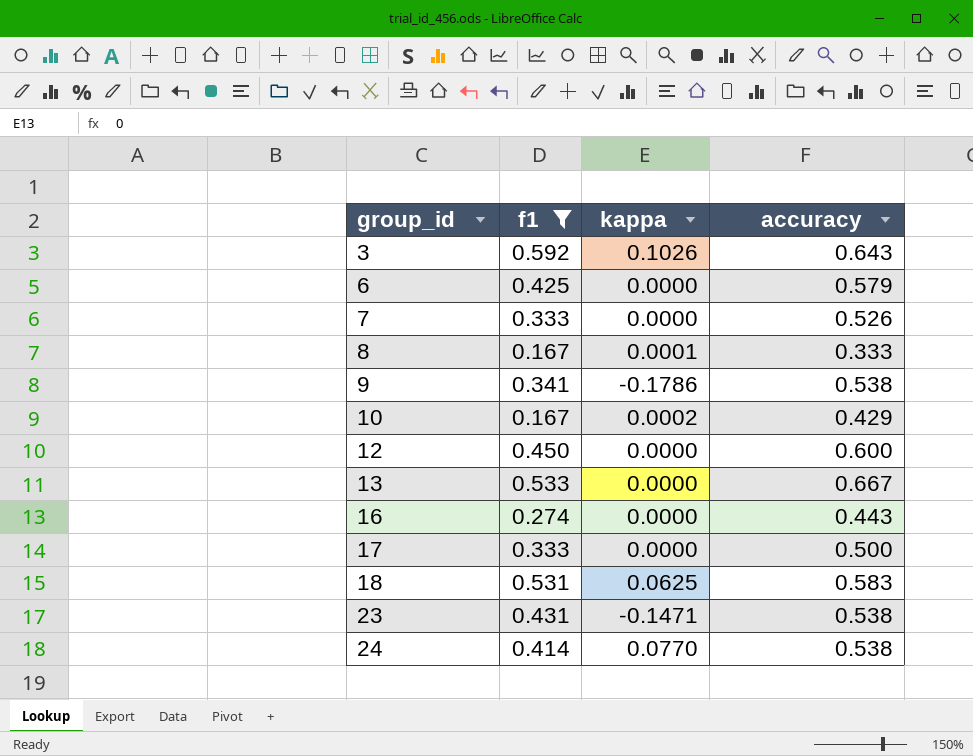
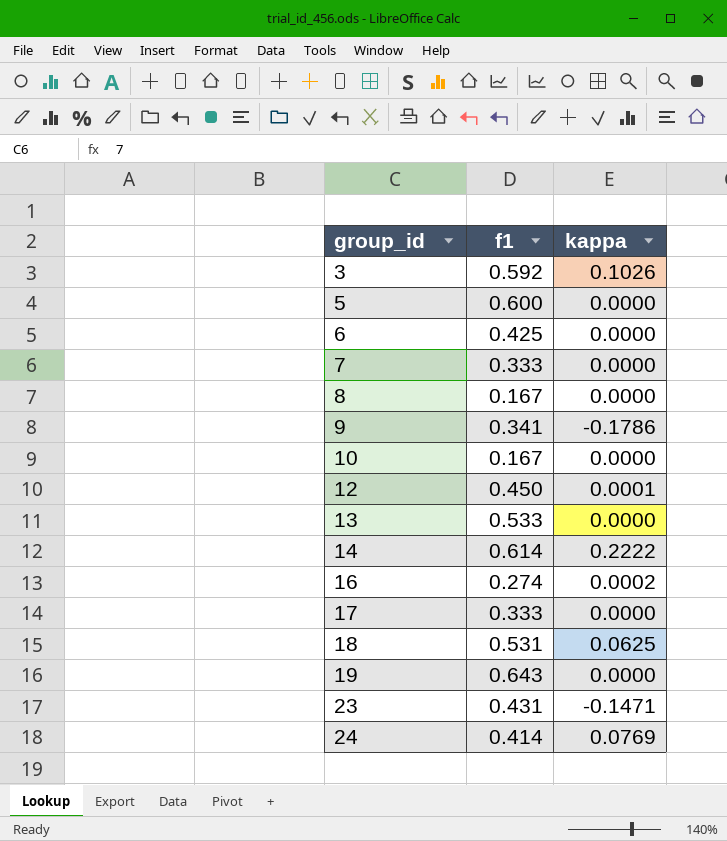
filter: f1 <= 0.592 -> none
column accuracy | position: 4 -> none
8 | kappa: 0.0001 -> 0.0000
10 | kappa: 0.0002 -> 0.0000
12 | kappa: 0.0000 -> 0.0001
16 | kappa: 0.0000 -> 0.0002
24 | kappa: 0.0770 -> 0.0769

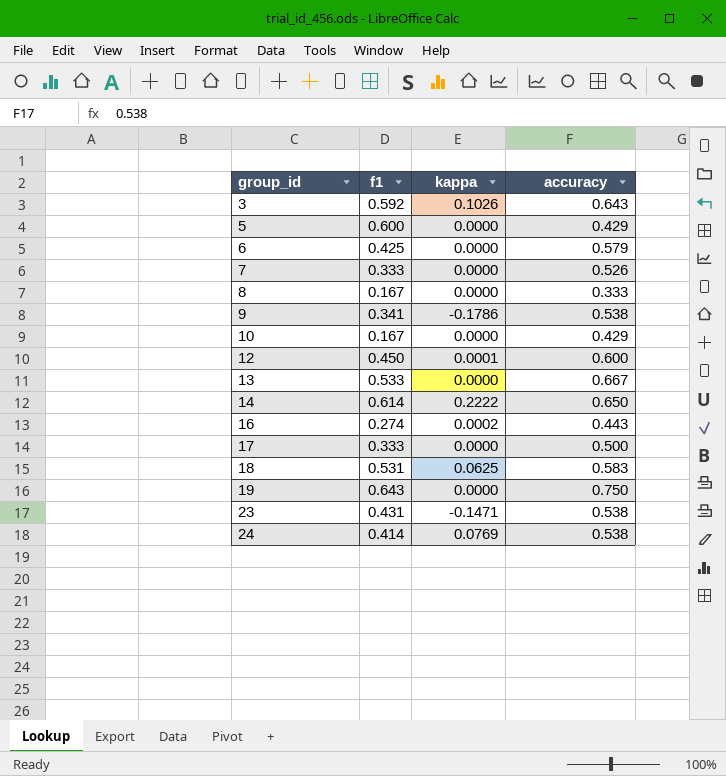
column accuracy | position: none -> 4

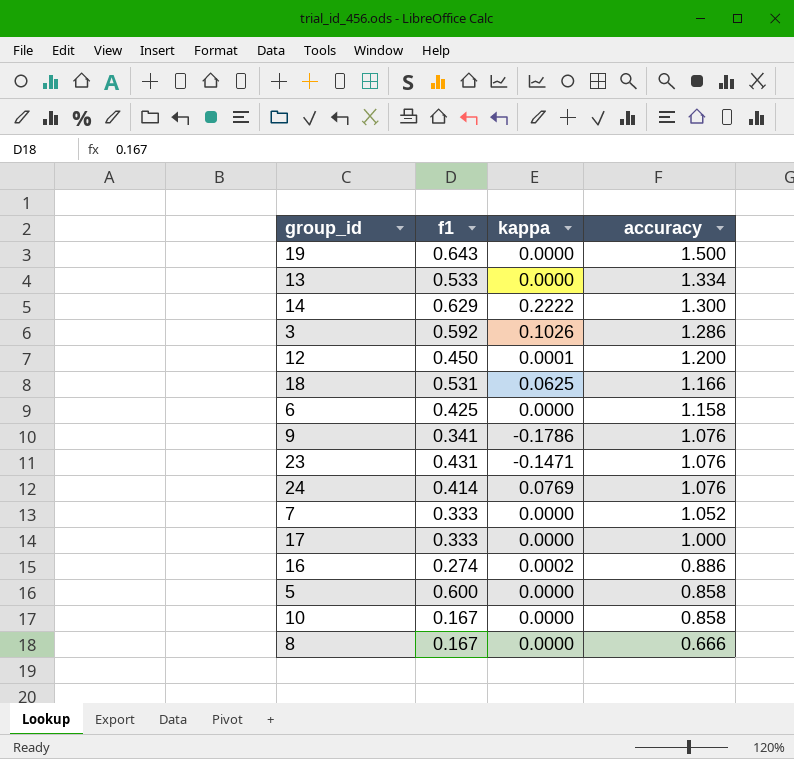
row order: group_id ascending -> accuracy descending
19 | accuracy: 0.750 -> 1.500
13 | accuracy: 0.667 -> 1.334
14 | f1: 0.614 -> 0.629
14 | accuracy: 0.650 -> 1.300
3 | accuracy: 0.643 -> 1.286
12 | accuracy: 0.600 -> 1.200
18 | accuracy: 0.583 -> 1.166
6 | accuracy: 0.579 -> 1.158
9 | accuracy: 0.538 -> 1.076
23 | accuracy: 0.538 -> 1.076
24 | accuracy: 0.538 -> 1.076
7 | accuracy: 0.526 -> 1.052
17 | accuracy: 0.500 -> 1.000
16 | accuracy: 0.443 -> 0.886
5 | accuracy: 0.429 -> 0.858
10 | accuracy: 0.429 -> 0.858
8 | accuracy: 0.333 -> 0.666

